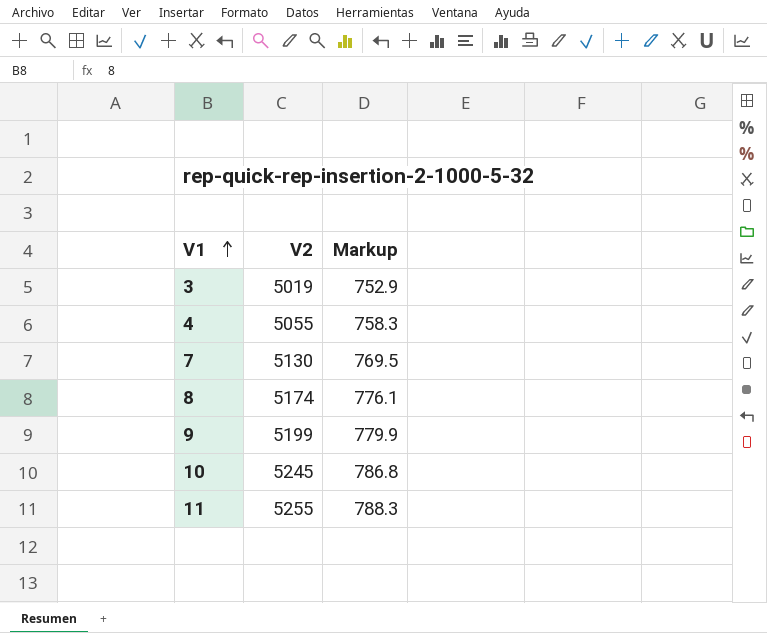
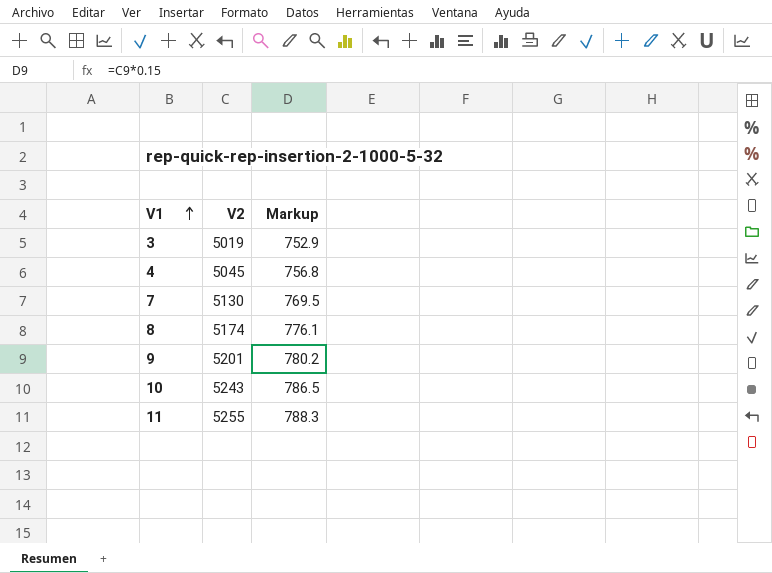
4 | V2: 5055 -> 5045
4 | Markup: 758.3 -> 756.8
9 | V2: 5199 -> 5201
9 | Markup: 779.9 -> 780.2
10 | V2: 5245 -> 5243
10 | Markup: 786.8 -> 786.5

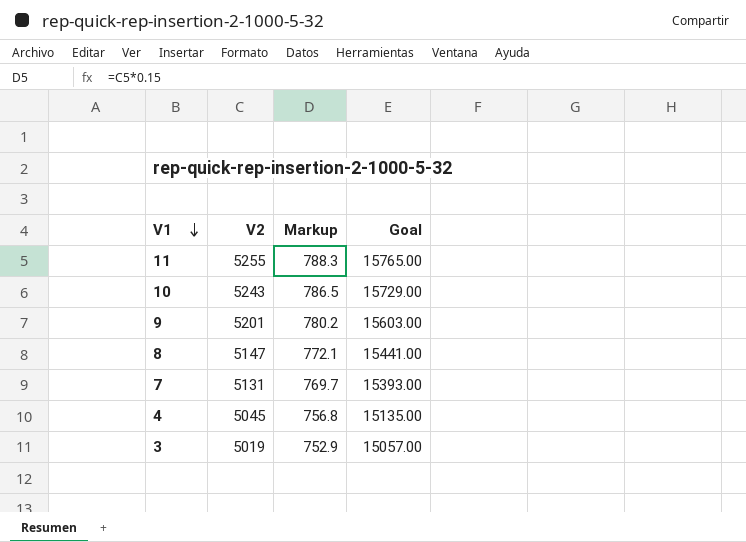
row order: V1 ascending -> V1 descending
column Goal | formula: none -> [V2] * 3
8 | V2: 5174 -> 5147
8 | Markup: 776.1 -> 772.1
7 | V2: 5130 -> 5131
7 | Markup: 769.5 -> 769.7

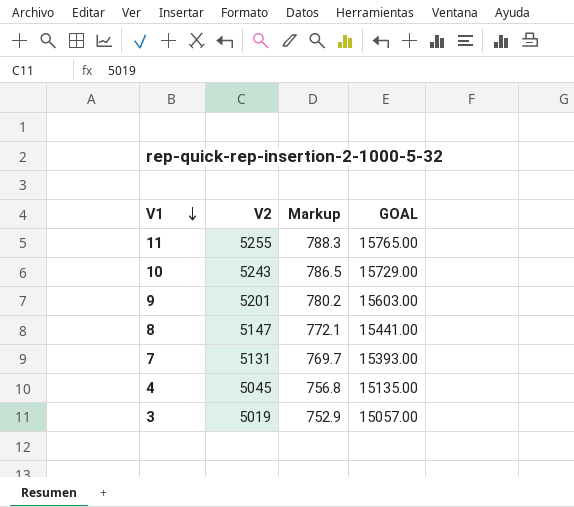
column name: Goal -> GOAL

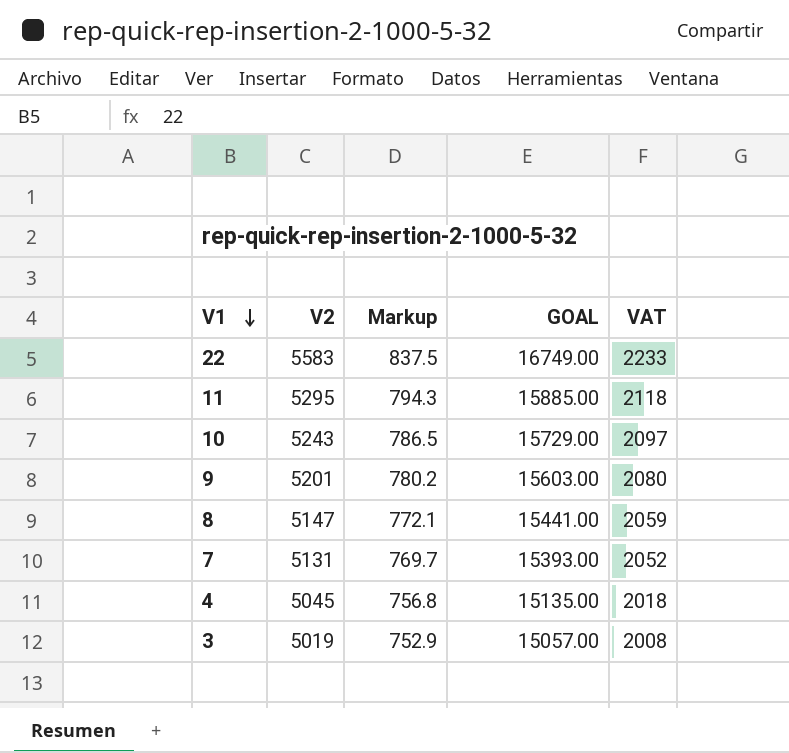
column VAT | formula: none -> [V2] * 0.4
row 22: none -> 5583 | 837.5 | 16749.00 | 2233
11 | V2: 5255 -> 5295
11 | Markup: 788.3 -> 794.3
11 | GOAL: 15765.00 -> 15885.00

